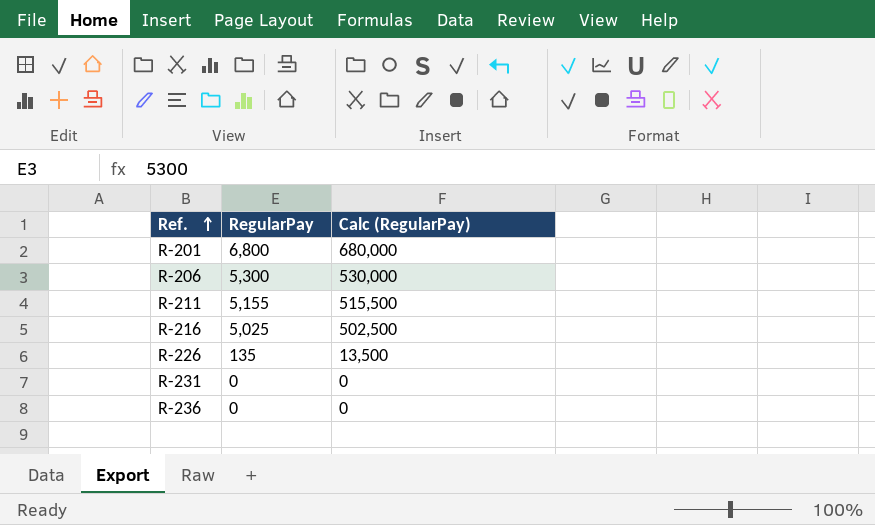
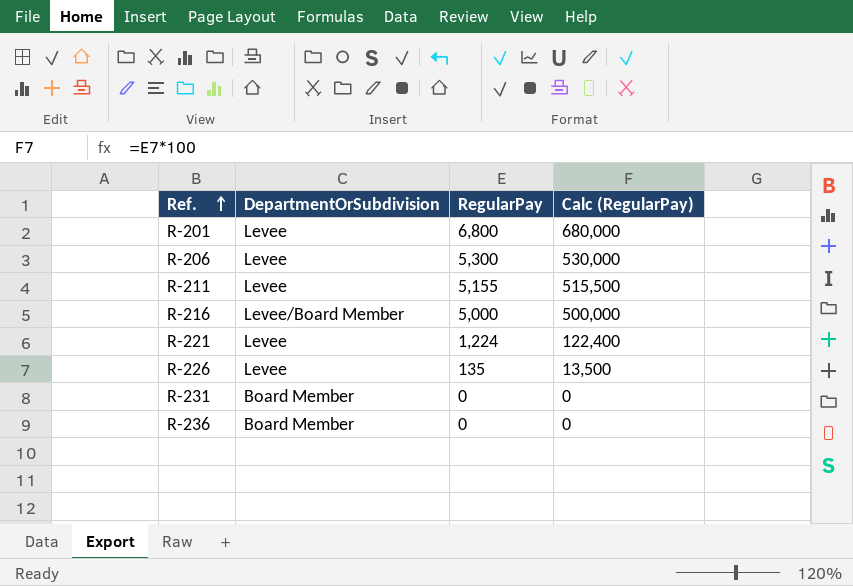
column DepartmentOrSubdivision | position: none -> 2
R-216 | RegularPay: 5,025 -> 5,000
R-216 | Calc (RegularPay): 502,500 -> 500,000
row R-221: none -> Levee | 1,224 | 122,400

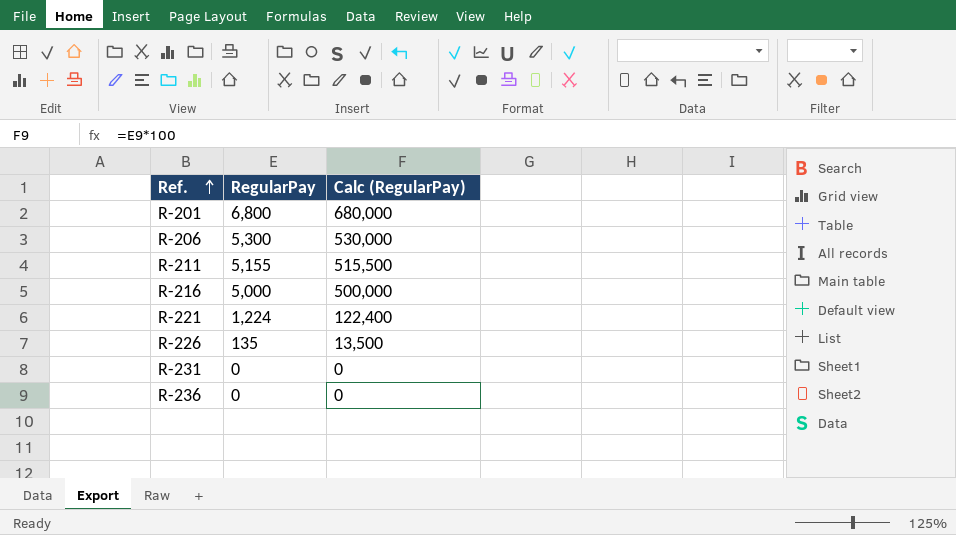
column DepartmentOrSubdivision | position: 2 -> none

